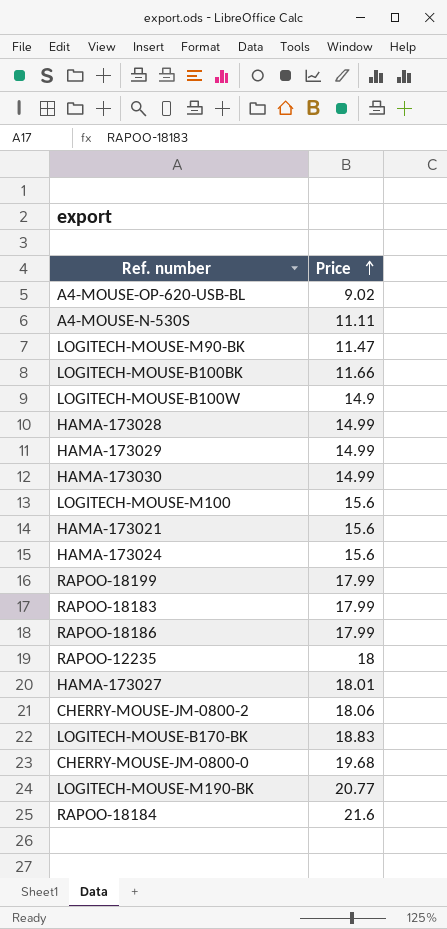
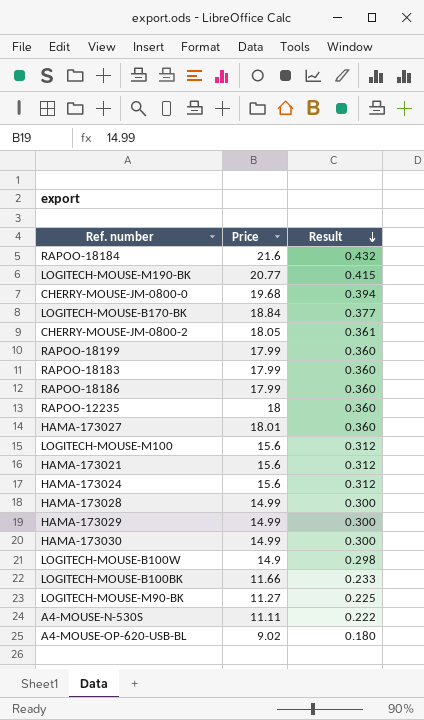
row order: Price ascending -> Result descending
column Result | formula: none -> [Price] * 0.02
LOGITECH-MOUSE-B170-BK | Price: 18.83 -> 18.84
CHERRY-MOUSE-JM-0800-2 | Price: 18.06 -> 18.05
LOGITECH-MOUSE-M90-BK | Price: 11.47 -> 11.27

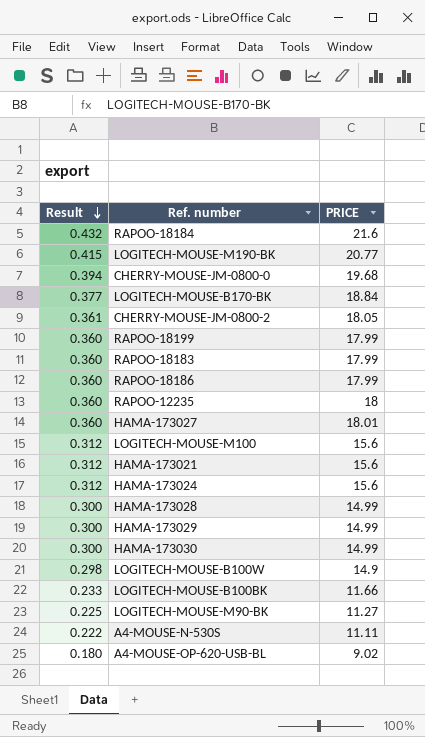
column Result | position: 3 -> 1
column name: Price -> PRICE

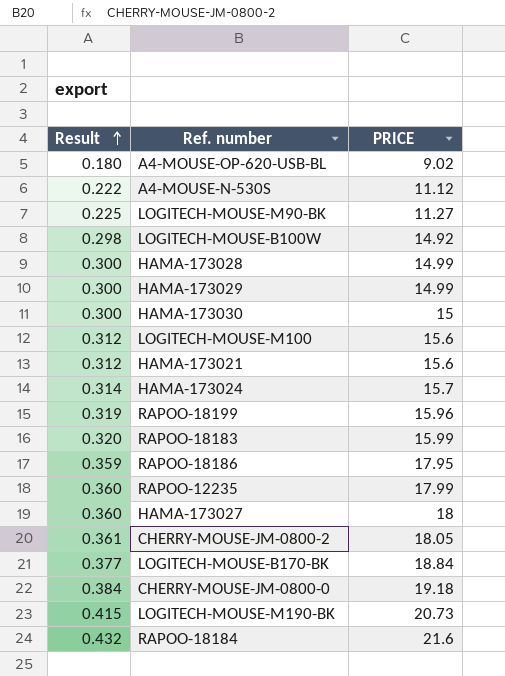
row order: Result descending -> Result ascending
row LOGITECH-MOUSE-B100BK: 0.233 | 11.66 -> none
A4-MOUSE-N-530S | PRICE: 11.11 -> 11.12
LOGITECH-MOUSE-B100W | PRICE: 14.9 -> 14.92
HAMA-173030 | PRICE: 14.99 -> 15
HAMA-173024 | Result: 0.312 -> 0.314
HAMA-173024 | PRICE: 15.6 -> 15.7
RAPOO-18199 | Result: 0.360 -> 0.319
RAPOO-18199 | PRICE: 17.99 -> 15.96
RAPOO-18183 | Result: 0.360 -> 0.320
RAPOO-18183 | PRICE: 17.99 -> 15.99
RAPOO-18186 | Result: 0.360 -> 0.359
RAPOO-18186 | PRICE: 17.99 -> 17.95
RAPOO-12235 | PRICE: 18 -> 17.99
HAMA-173027 | PRICE: 18.01 -> 18
CHERRY-MOUSE-JM-0800-0 | Result: 0.394 -> 0.384
CHERRY-MOUSE-JM-0800-0 | PRICE: 19.68 -> 19.18
LOGITECH-MOUSE-M190-BK | PRICE: 20.77 -> 20.73

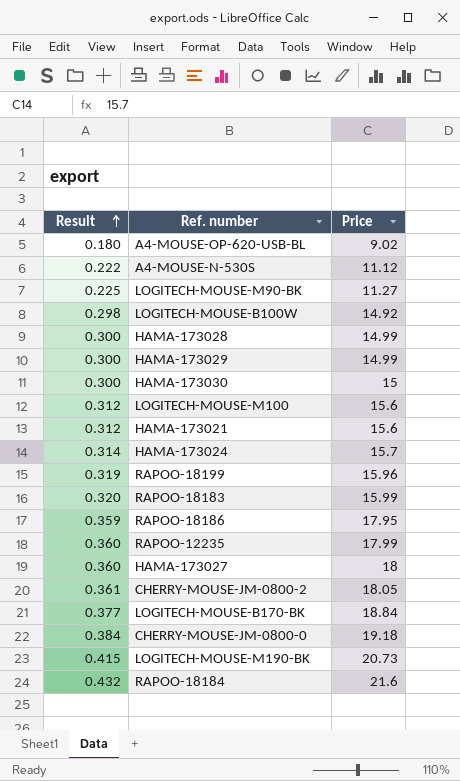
column name: PRICE -> Price

